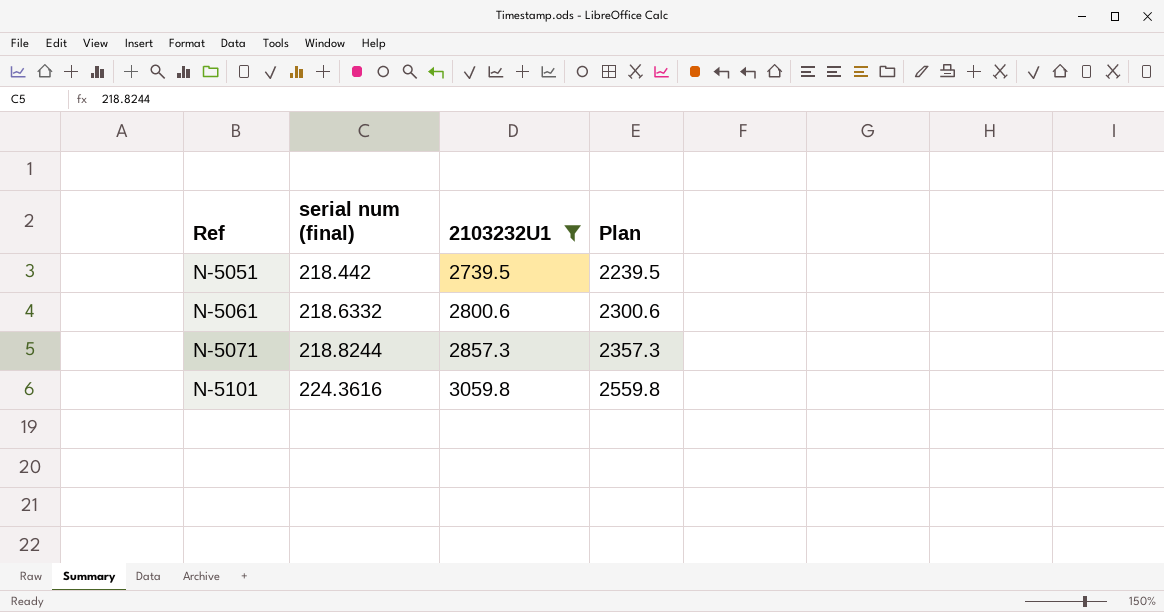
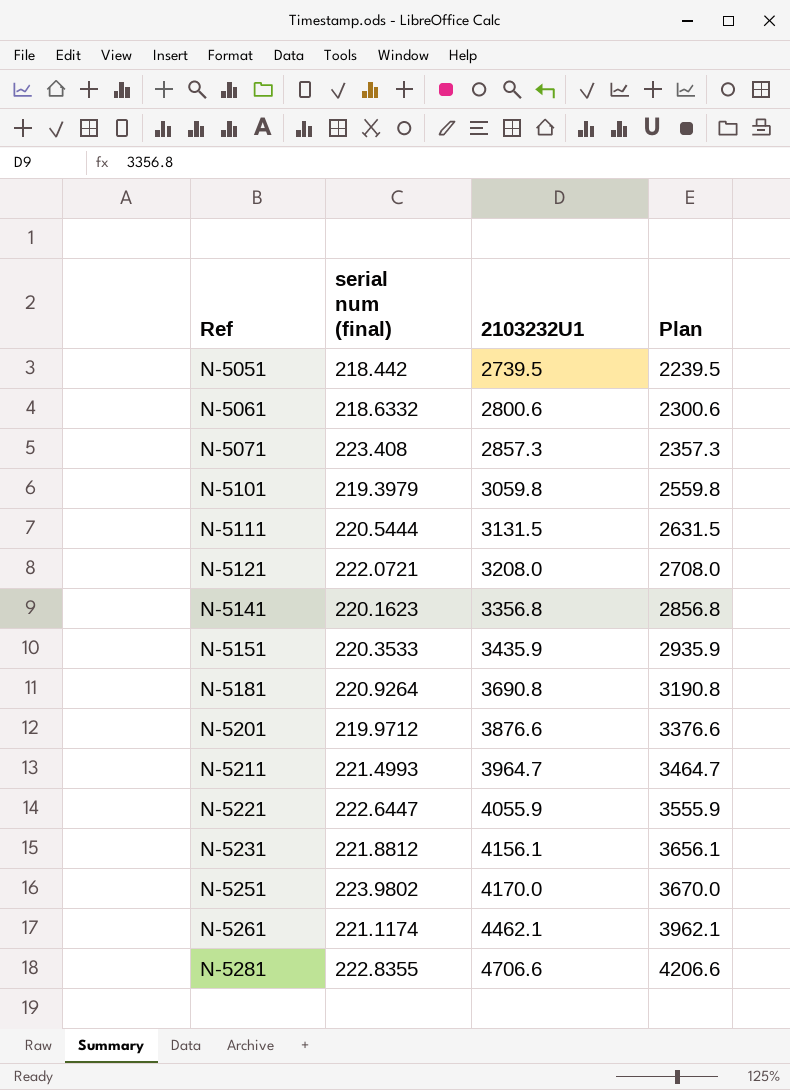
filter: 2103232U1 <= 3059.8 -> none
N-5071 | serial num (final): 218.8244 -> 223.408
N-5101 | serial num (final): 224.3616 -> 219.3979

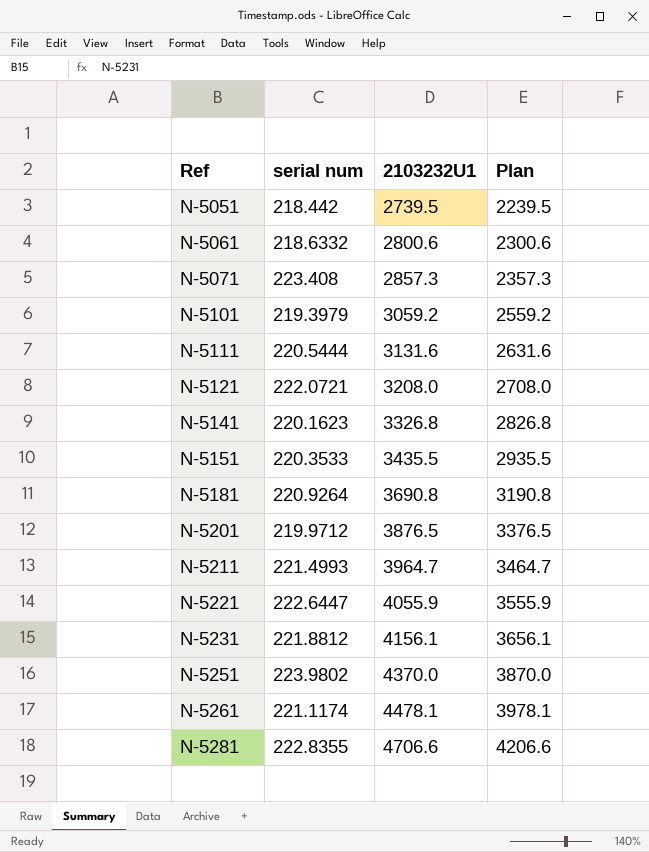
column name: serial num (final) -> serial num
N-5101 | 2103232U1: 3059.8 -> 3059.2
N-5101 | Plan: 2559.8 -> 2559.2
N-5111 | 2103232U1: 3131.5 -> 3131.6
N-5111 | Plan: 2631.5 -> 2631.6
N-5141 | 2103232U1: 3356.8 -> 3326.8
N-5141 | Plan: 2856.8 -> 2826.8
N-5151 | 2103232U1: 3435.9 -> 3435.5
N-5151 | Plan: 2935.9 -> 2935.5
N-5201 | 2103232U1: 3876.6 -> 3876.5
N-5201 | Plan: 3376.6 -> 3376.5
N-5251 | 2103232U1: 4170.0 -> 4370.0
N-5251 | Plan: 3670.0 -> 3870.0
N-5261 | 2103232U1: 4462.1 -> 4478.1
N-5261 | Plan: 3962.1 -> 3978.1

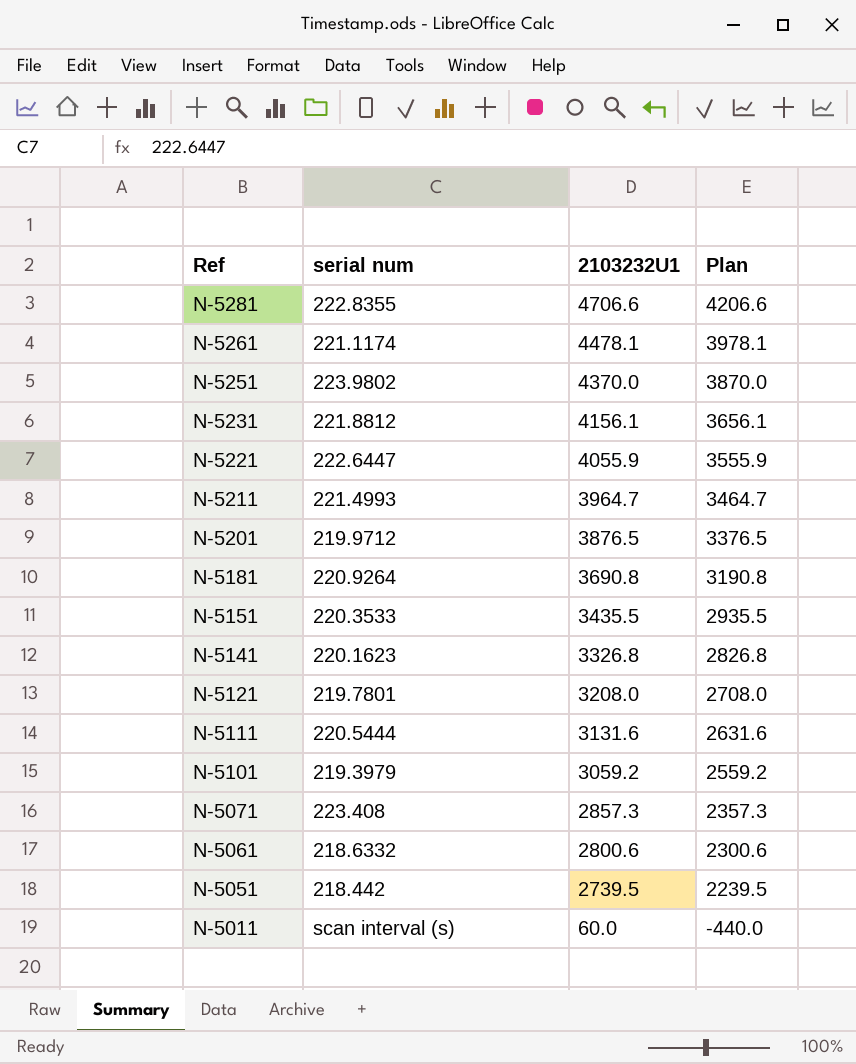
row order: Ref ascending -> Ref descending
N-5121 | serial num: 222.0721 -> 219.7801
row N-5011: none -> scan interval (s) | 60.0 | -440.0

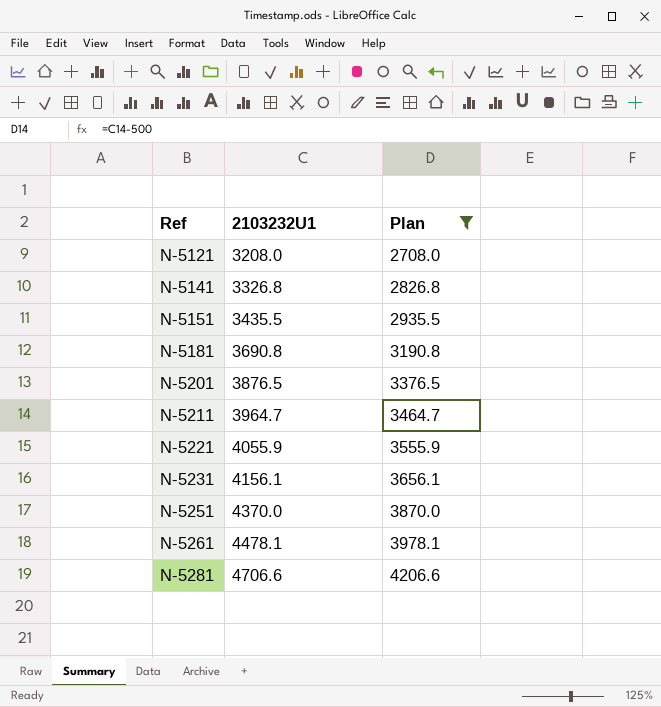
filter: none -> Plan >= 2708.0
row order: Ref descending -> Ref ascending
column serial num | position: 2 -> none

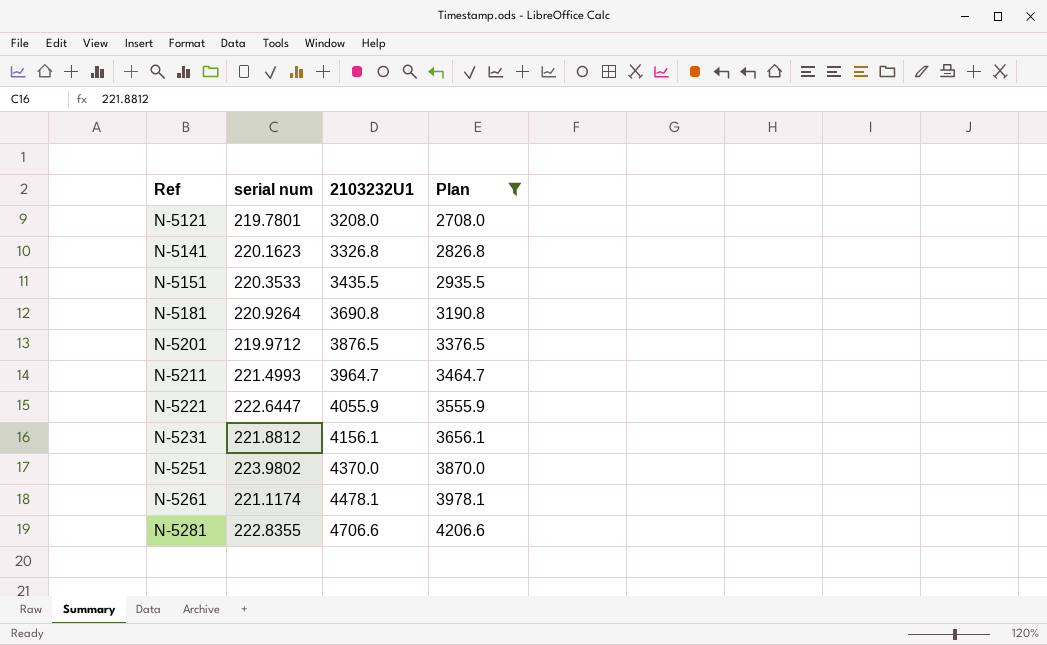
column serial num | position: none -> 2

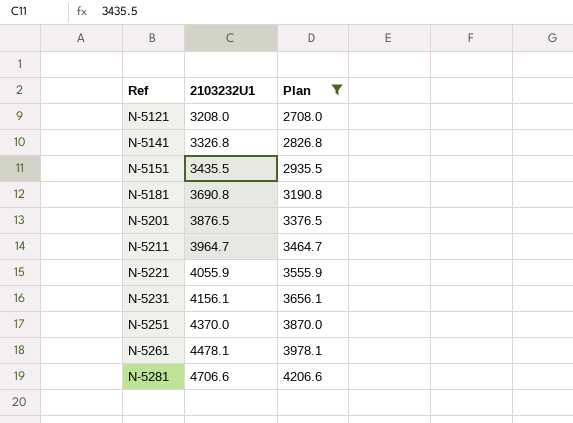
column serial num | position: 2 -> none

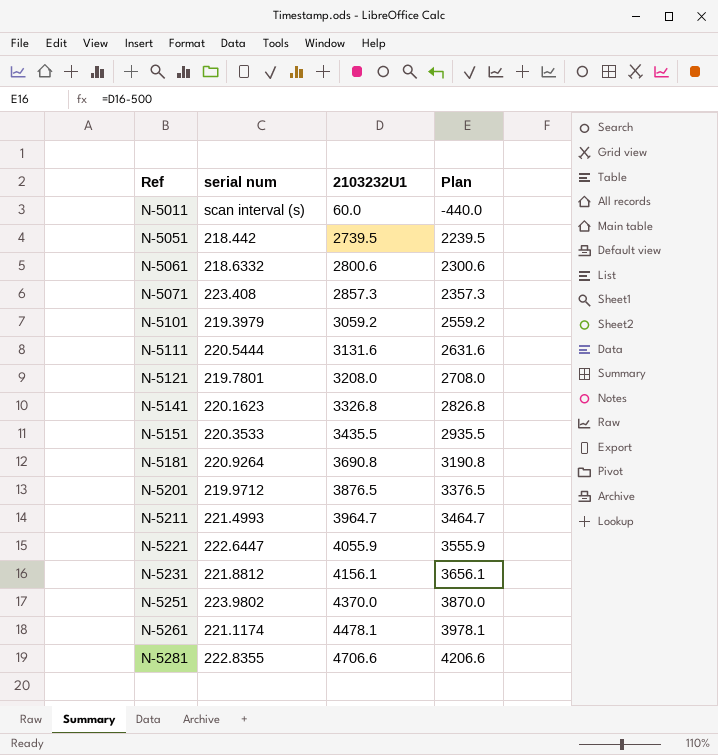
filter: Plan >= 2708.0 -> none
column serial num | position: none -> 2

